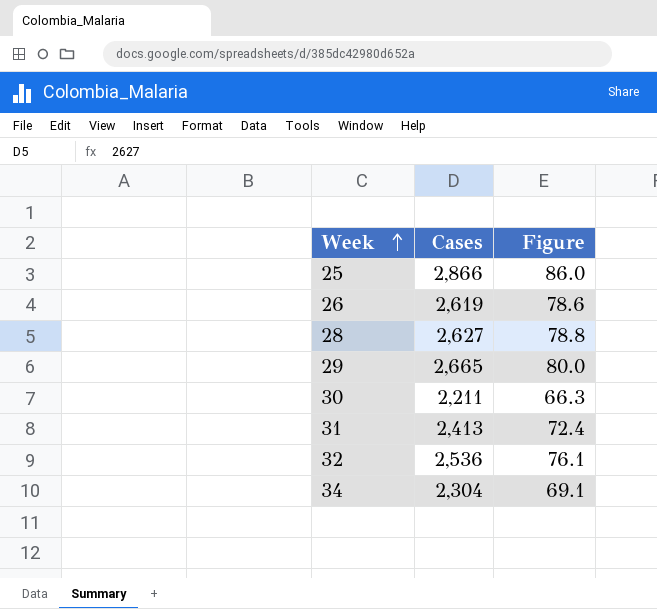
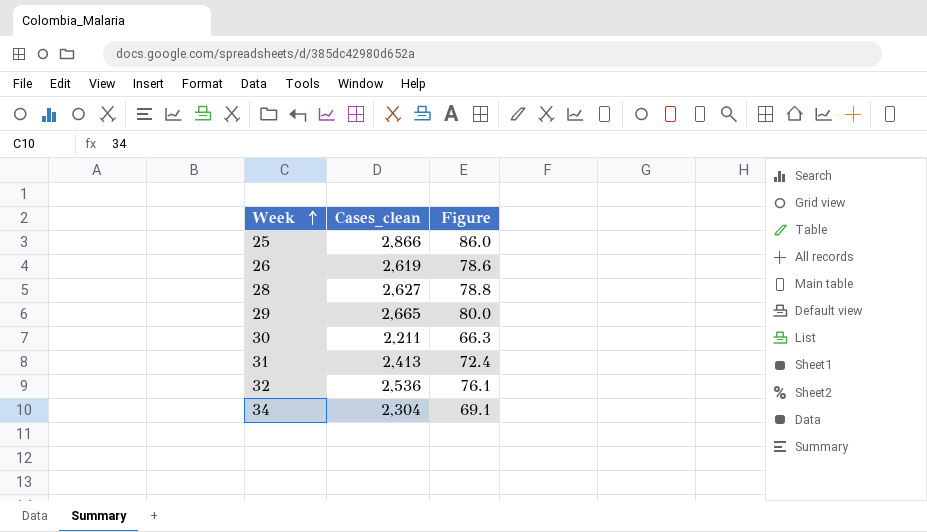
column name: Cases -> Cases_clean

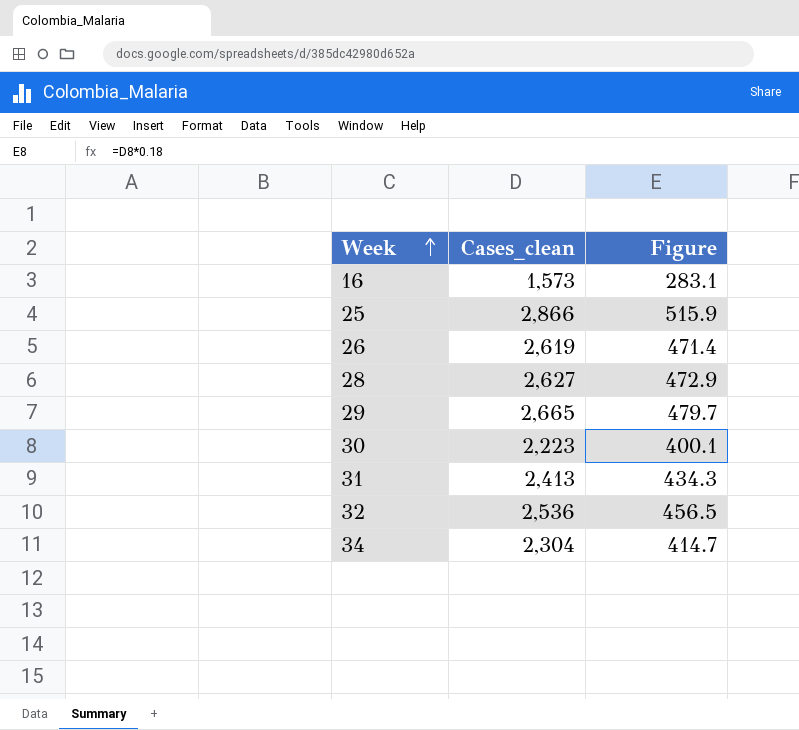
column Figure | formula: [Cases_clean] * 0.03 -> [Cases_clean] * 0.18
row 16: none -> 1,573 | 283.1
30 | Cases_clean: 2,211 -> 2,223

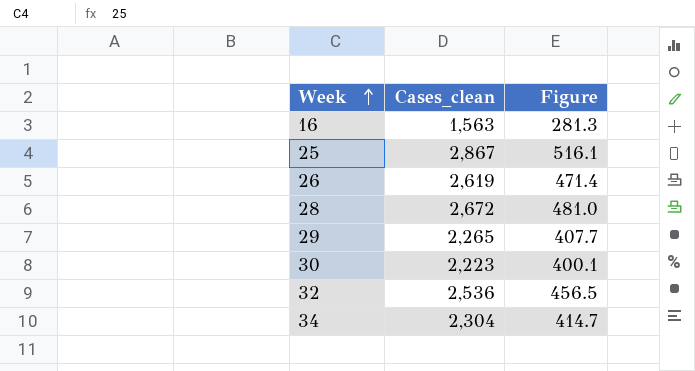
row 31: 2,413 | 434.3 -> none
16 | Cases_clean: 1,573 -> 1,563
16 | Figure: 283.1 -> 281.3
25 | Cases_clean: 2,866 -> 2,867
25 | Figure: 515.9 -> 516.1
28 | Cases_clean: 2,627 -> 2,672
28 | Figure: 472.9 -> 481.0
29 | Cases_clean: 2,665 -> 2,265
29 | Figure: 479.7 -> 407.7

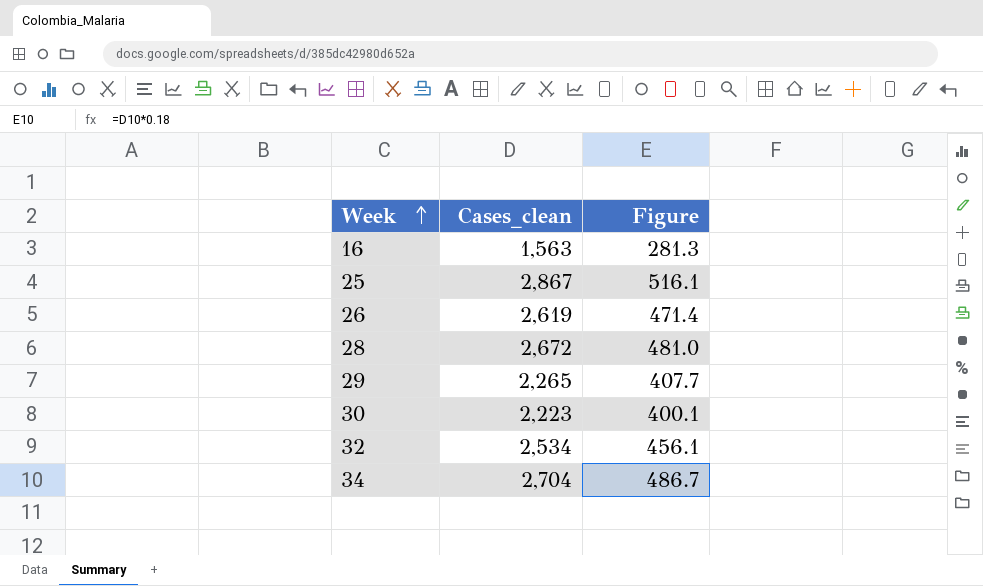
32 | Cases_clean: 2,536 -> 2,534
32 | Figure: 456.5 -> 456.1
34 | Cases_clean: 2,304 -> 2,704
34 | Figure: 414.7 -> 486.7

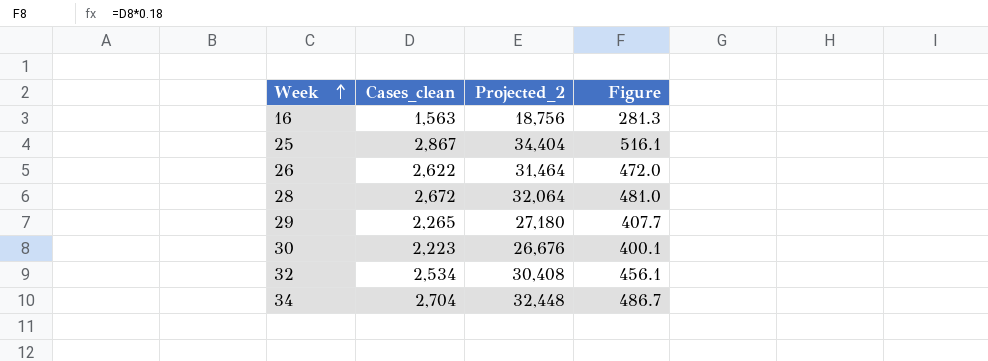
column Projected_2 | formula: none -> [Cases_clean] * 12
26 | Cases_clean: 2,619 -> 2,622
26 | Figure: 471.4 -> 472.0

